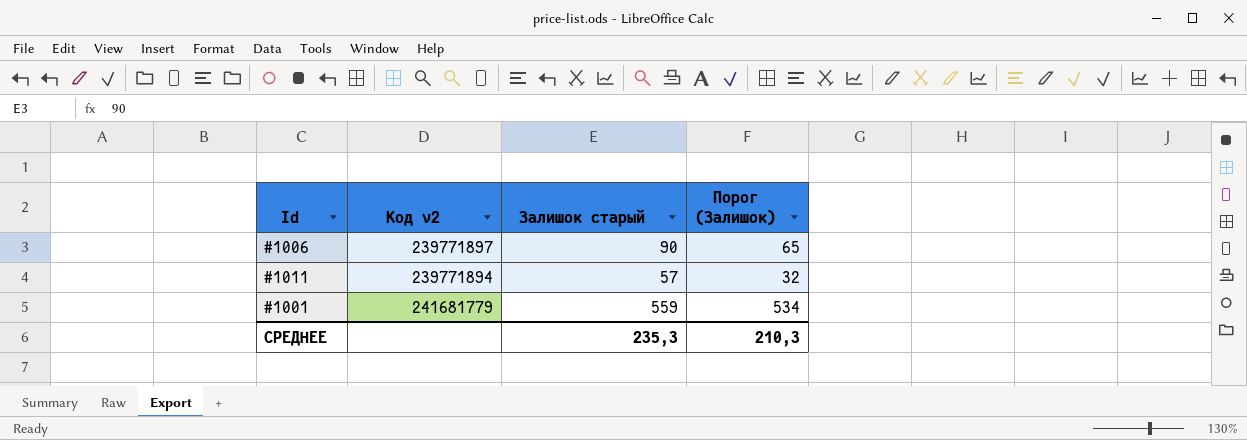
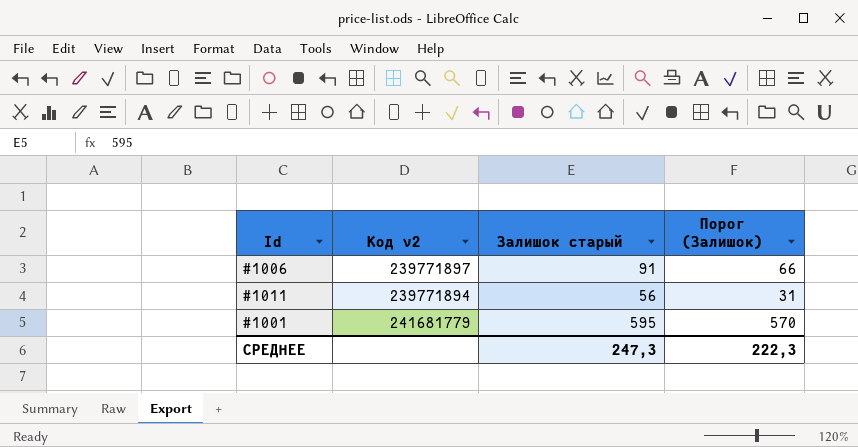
#1006 | Залишок старый: 90 -> 91
#1006 | Порог (Залишок): 65 -> 66
#1011 | Залишок старый: 57 -> 56
#1011 | Порог (Залишок): 32 -> 31
#1001 | Залишок старый: 559 -> 595
#1001 | Порог (Залишок): 534 -> 570
СРЕДНЕЕ | Залишок старый: 235,3 -> 247,3
СРЕДНЕЕ | Порог (Залишок): 210,3 -> 222,3

